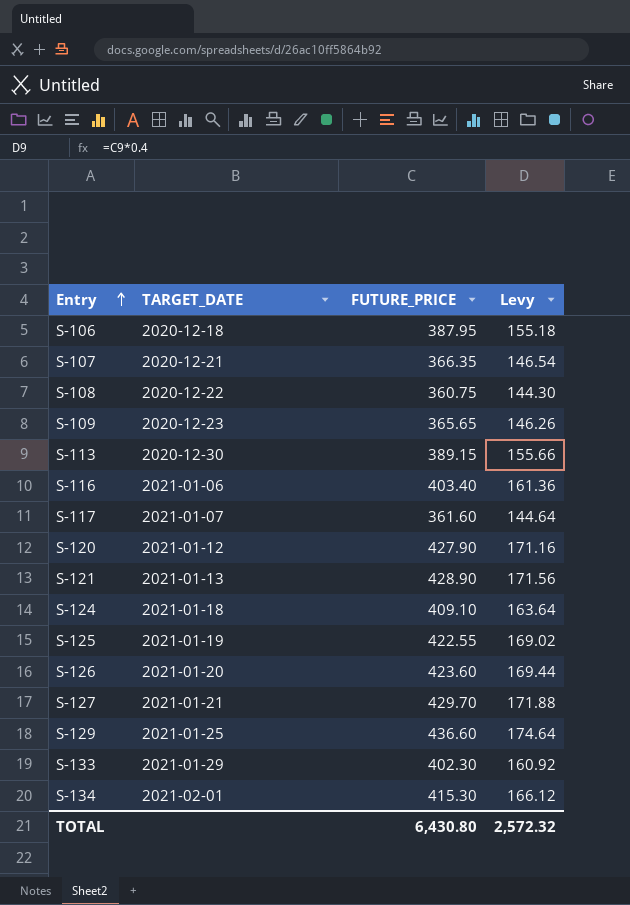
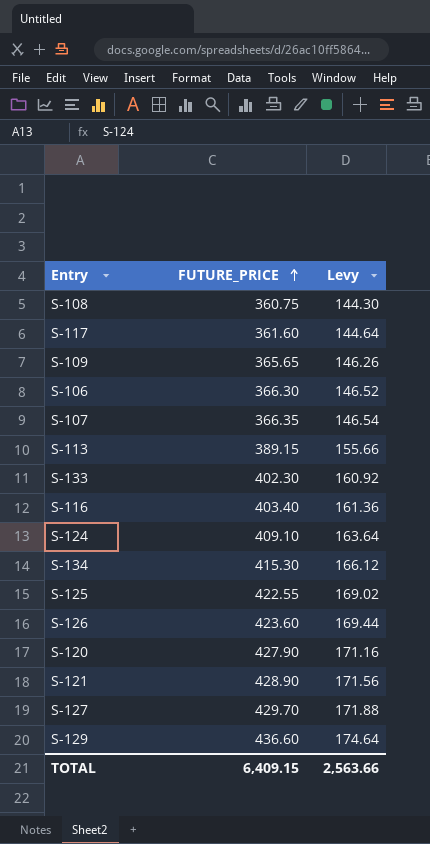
row order: Entry ascending -> FUTURE_PRICE ascending
column TARGET_DATE | position: 2 -> none
S-106 | FUTURE_PRICE: 387.95 -> 366.30
S-106 | Levy: 155.18 -> 146.52
TOTAL | FUTURE_PRICE: 6,430.80 -> 6,409.15
TOTAL | Levy: 2,572.32 -> 2,563.66

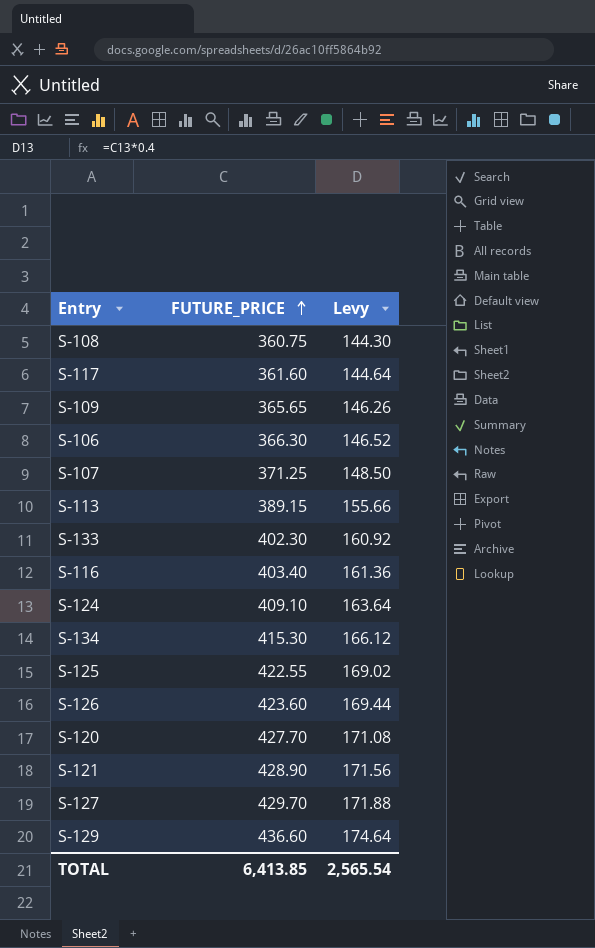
S-107 | FUTURE_PRICE: 366.35 -> 371.25
S-107 | Levy: 146.54 -> 148.50
S-120 | FUTURE_PRICE: 427.90 -> 427.70
S-120 | Levy: 171.16 -> 171.08
TOTAL | FUTURE_PRICE: 6,409.15 -> 6,413.85
TOTAL | Levy: 2,563.66 -> 2,565.54

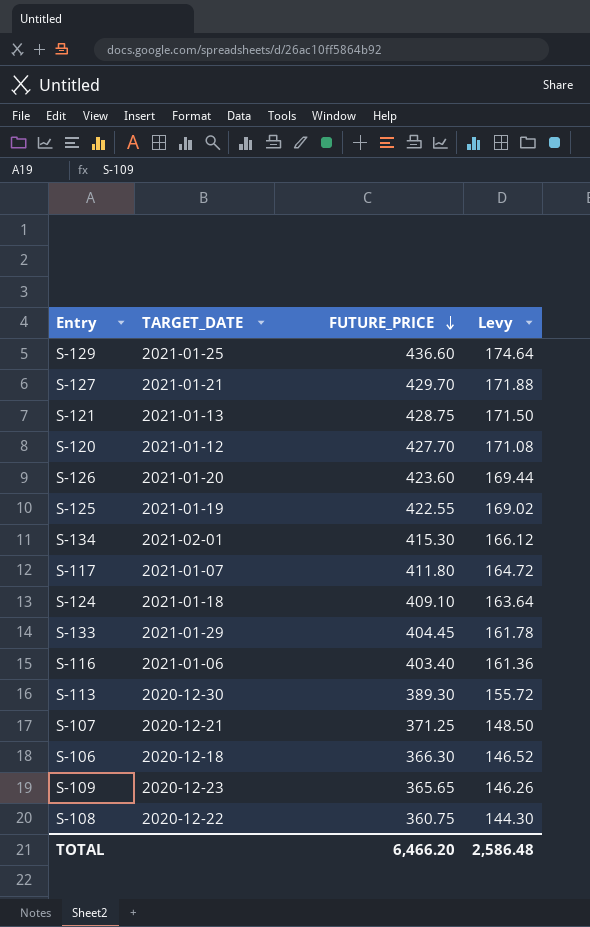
row order: FUTURE_PRICE ascending -> FUTURE_PRICE descending
column TARGET_DATE | position: none -> 2
S-121 | FUTURE_PRICE: 428.90 -> 428.75
S-121 | Levy: 171.56 -> 171.50
S-117 | FUTURE_PRICE: 361.60 -> 411.80
S-117 | Levy: 144.64 -> 164.72
S-133 | FUTURE_PRICE: 402.30 -> 404.45
S-133 | Levy: 160.92 -> 161.78
S-113 | FUTURE_PRICE: 389.15 -> 389.30
S-113 | Levy: 155.66 -> 155.72
TOTAL | FUTURE_PRICE: 6,413.85 -> 6,466.20
TOTAL | Levy: 2,565.54 -> 2,586.48

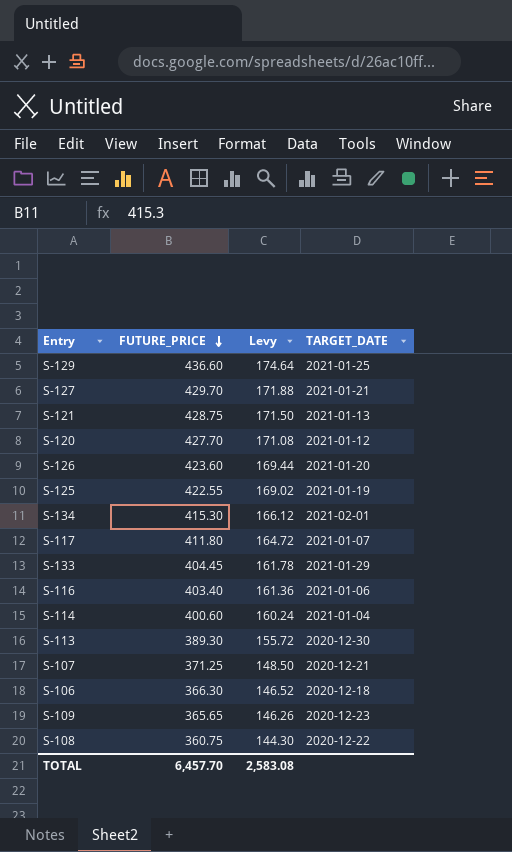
column TARGET_DATE | position: 2 -> 4
row S-124: 2021-01-18 | 409.10 | 163.64 -> none
row S-114: none -> 400.60 | 160.24 | 2021-01-04
TOTAL | FUTURE_PRICE: 6,466.20 -> 6,457.70
TOTAL | Levy: 2,586.48 -> 2,583.08

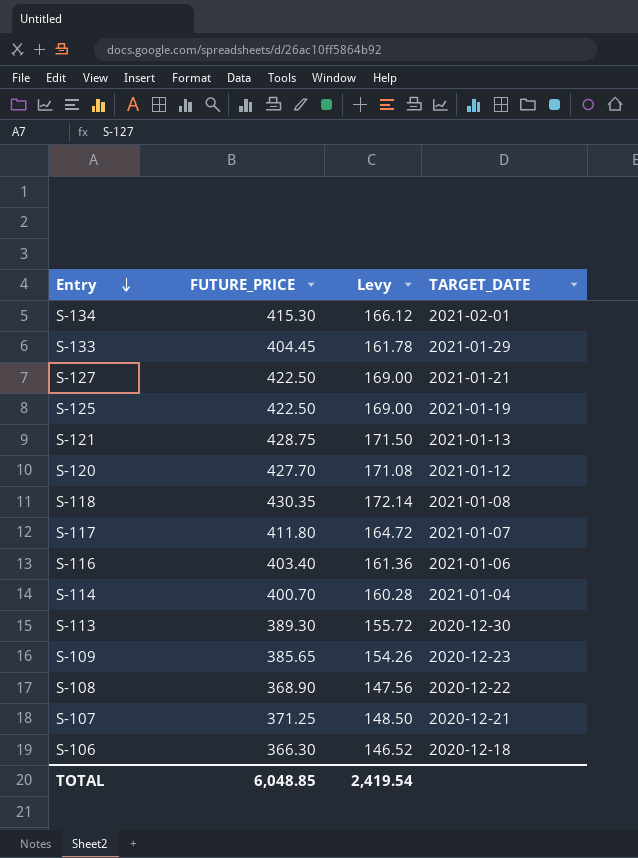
row order: FUTURE_PRICE descending -> Entry descending
row S-129: 436.60 | 174.64 | 2021-01-25 -> none
row S-126: 423.60 | 169.44 | 2021-01-20 -> none
S-127 | FUTURE_PRICE: 429.70 -> 422.50
S-127 | Levy: 171.88 -> 169.00
S-125 | FUTURE_PRICE: 422.55 -> 422.50
S-125 | Levy: 169.02 -> 169.00
row S-118: none -> 430.35 | 172.14 | 2021-01-08
S-114 | FUTURE_PRICE: 400.60 -> 400.70
S-114 | Levy: 160.24 -> 160.28
S-109 | FUTURE_PRICE: 365.65 -> 385.65
S-109 | Levy: 146.26 -> 154.26
S-108 | FUTURE_PRICE: 360.75 -> 368.90
S-108 | Levy: 144.30 -> 147.56
TOTAL | FUTURE_PRICE: 6,457.70 -> 6,048.85
TOTAL | Levy: 2,583.08 -> 2,419.54

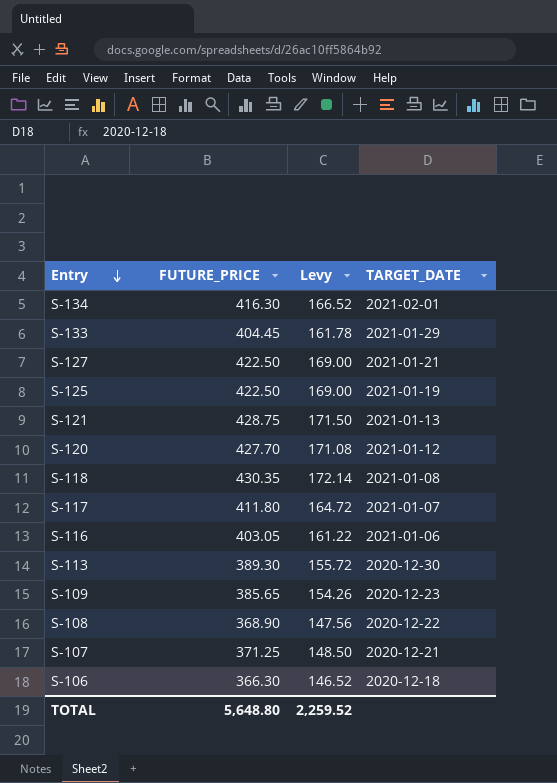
row S-114: 400.70 | 160.28 | 2021-01-04 -> none
S-134 | FUTURE_PRICE: 415.30 -> 416.30
S-134 | Levy: 166.12 -> 166.52
S-116 | FUTURE_PRICE: 403.40 -> 403.05
S-116 | Levy: 161.36 -> 161.22
TOTAL | FUTURE_PRICE: 6,048.85 -> 5,648.80
TOTAL | Levy: 2,419.54 -> 2,259.52

